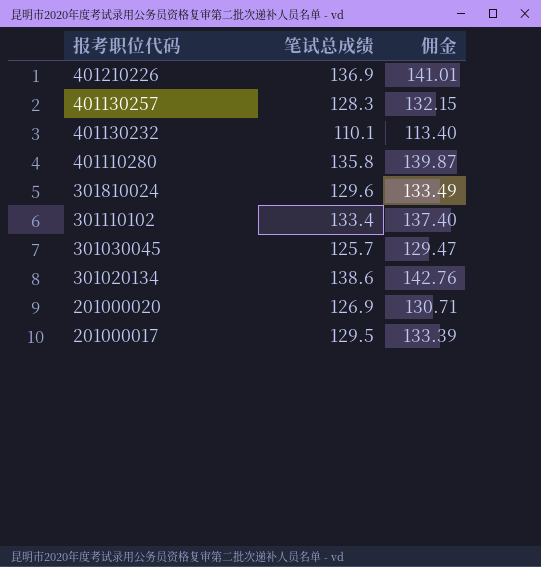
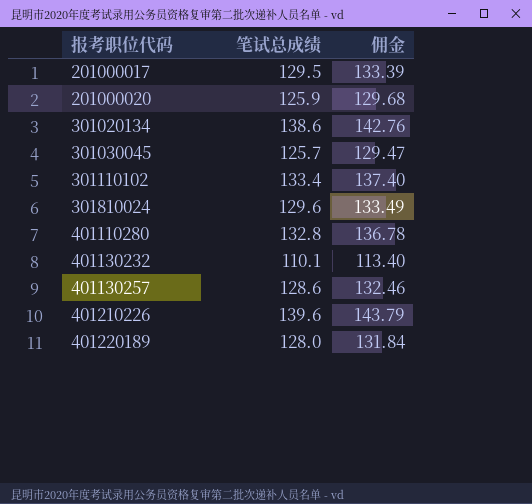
row order: 报考职位代码 descending -> 报考职位代码 ascending
201000020 | 笔试总成绩: 126.9 -> 125.9
201000020 | 佣金: 130.71 -> 129.68
401110280 | 笔试总成绩: 135.8 -> 132.8
401110280 | 佣金: 139.87 -> 136.78
401130257 | 笔试总成绩: 128.3 -> 128.6
401130257 | 佣金: 132.15 -> 132.46
401210226 | 笔试总成绩: 136.9 -> 139.6
401210226 | 佣金: 141.01 -> 143.79
row 401220189: none -> 128.0 | 131.84

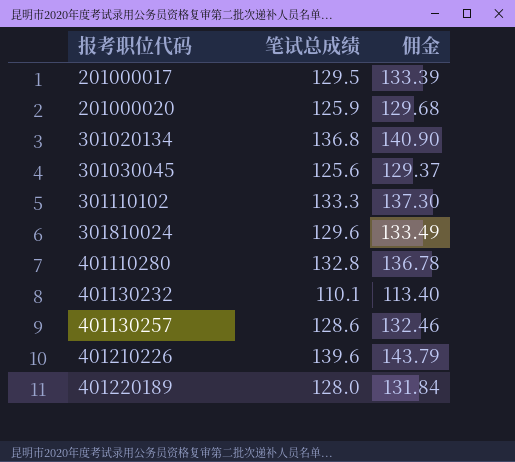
301020134 | 笔试总成绩: 138.6 -> 136.8
301020134 | 佣金: 142.76 -> 140.90
301030045 | 笔试总成绩: 125.7 -> 125.6
301030045 | 佣金: 129.47 -> 129.37
301110102 | 笔试总成绩: 133.4 -> 133.3
301110102 | 佣金: 137.40 -> 137.30

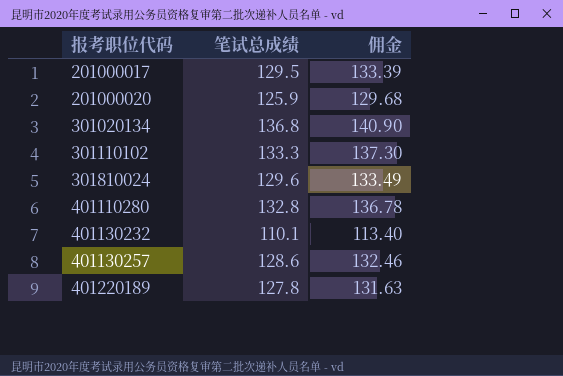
row 301030045: 125.6 | 129.37 -> none
row 401210226: 139.6 | 143.79 -> none
401220189 | 笔试总成绩: 128.0 -> 127.8
401220189 | 佣金: 131.84 -> 131.63

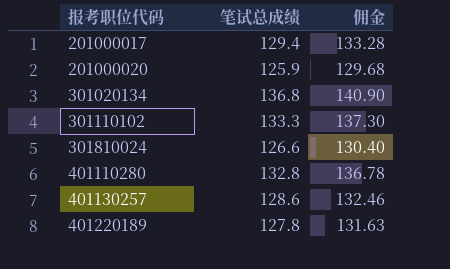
row 401130232: 110.1 | 113.40 -> none
201000017 | 笔试总成绩: 129.5 -> 129.4
201000017 | 佣金: 133.39 -> 133.28
301810024 | 笔试总成绩: 129.6 -> 126.6
301810024 | 佣金: 133.49 -> 130.40

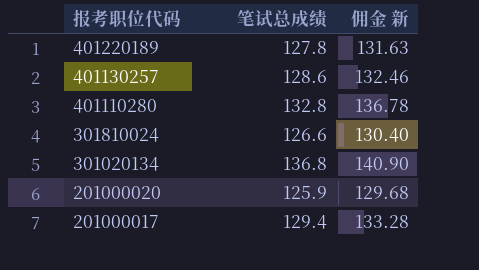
row order: 报考职位代码 ascending -> 报考职位代码 descending
column name: 佣金 -> 佣金 新
row 301110102: 133.3 | 137.30 -> none

